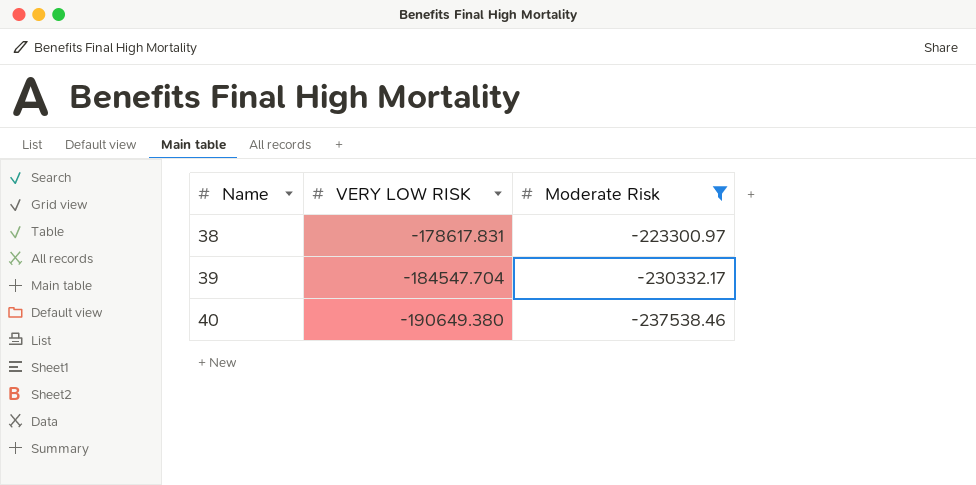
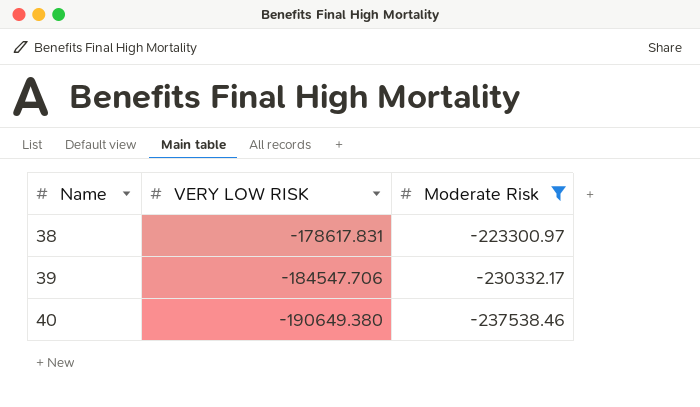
39 | VERY LOW RISK: -184547.704 -> -184547.706

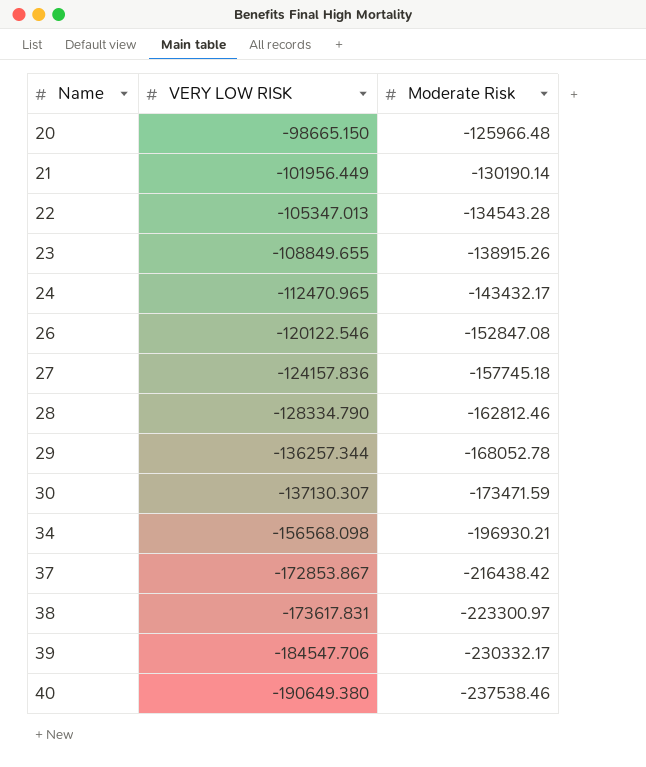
filter: Moderate Risk <= -223300.97 -> none
38 | VERY LOW RISK: -178617.831 -> -173617.831

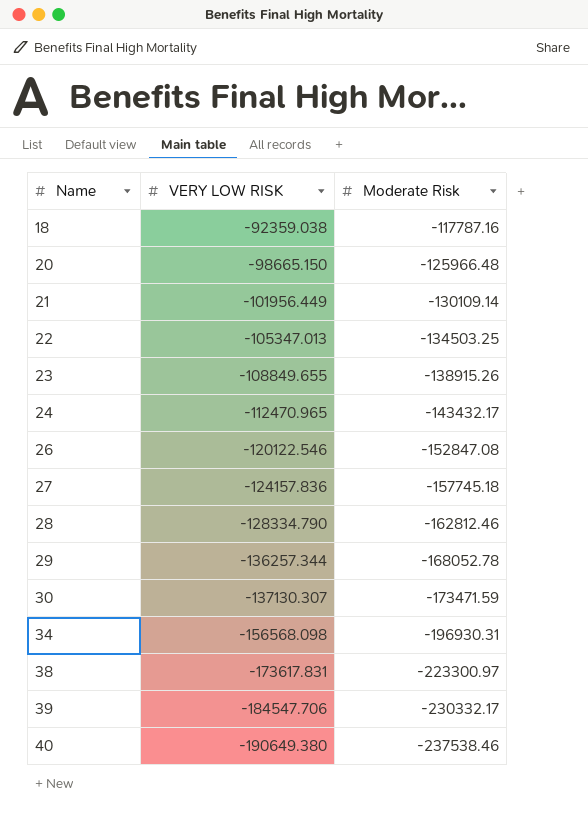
row 37: -172853.867 | -216438.42 -> none
row 18: none -> -92359.038 | -117787.16
21 | Moderate Risk: -130190.14 -> -130109.14
22 | Moderate Risk: -134543.28 -> -134503.25
34 | Moderate Risk: -196930.21 -> -196930.31

